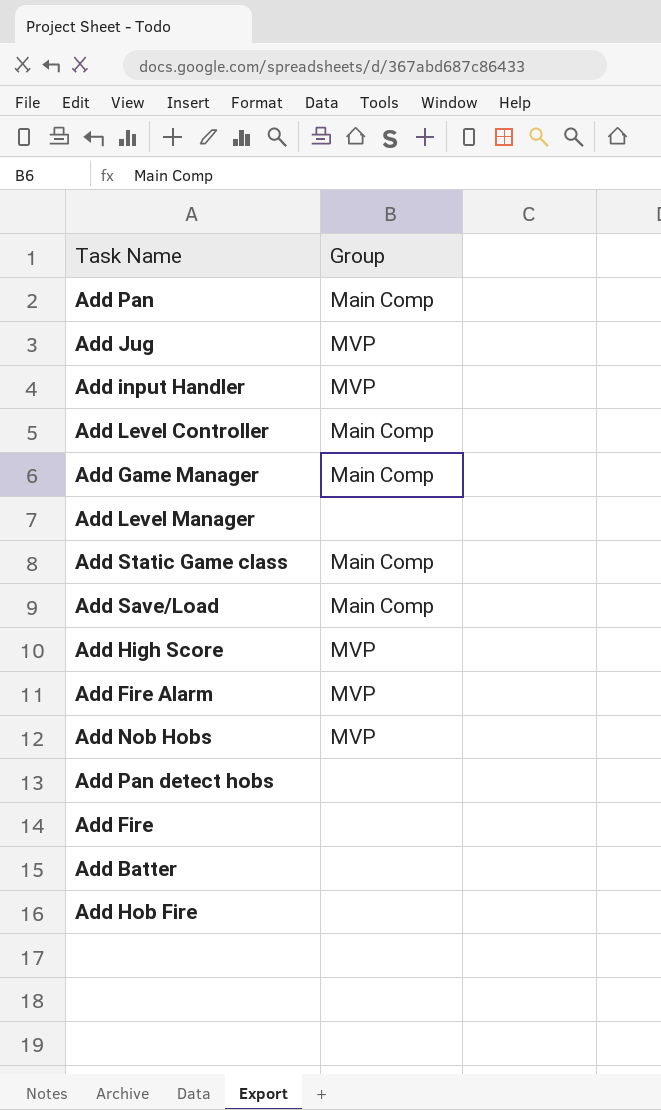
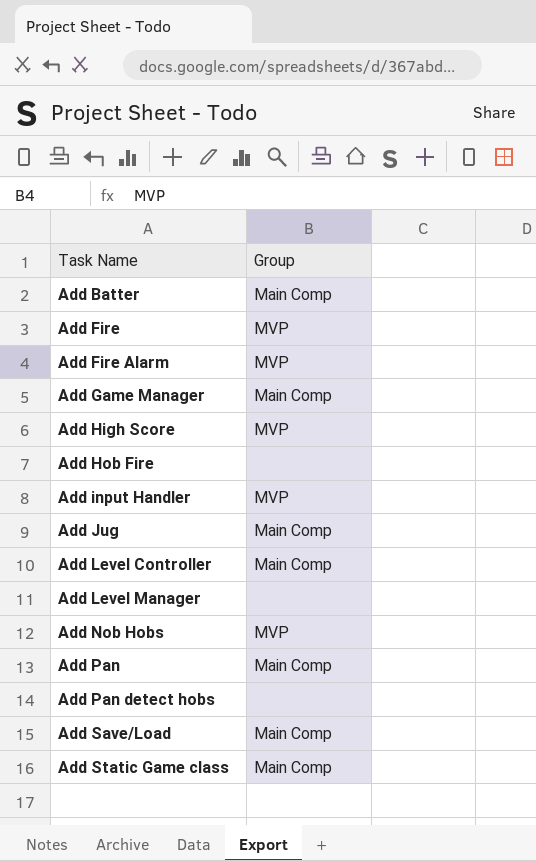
row order: none -> Task Name ascending
Add Batter | Group: none -> Main Comp
Add Fire | Group: none -> MVP
Add Jug | Group: MVP -> Main Comp

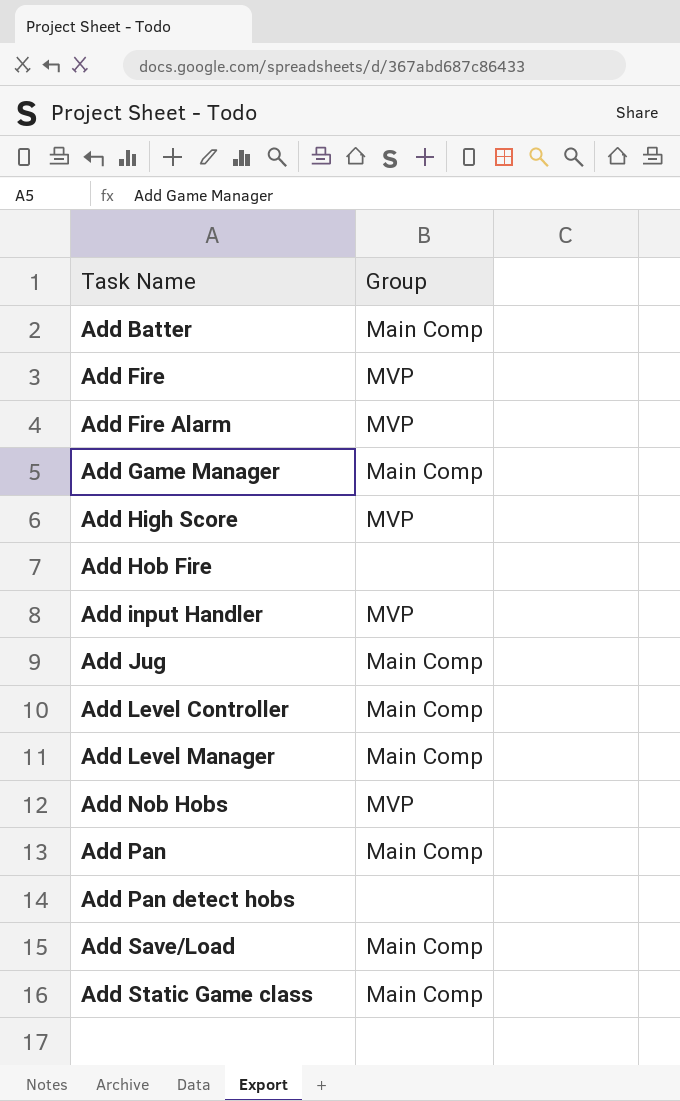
Add Level Manager | Group: none -> Main Comp

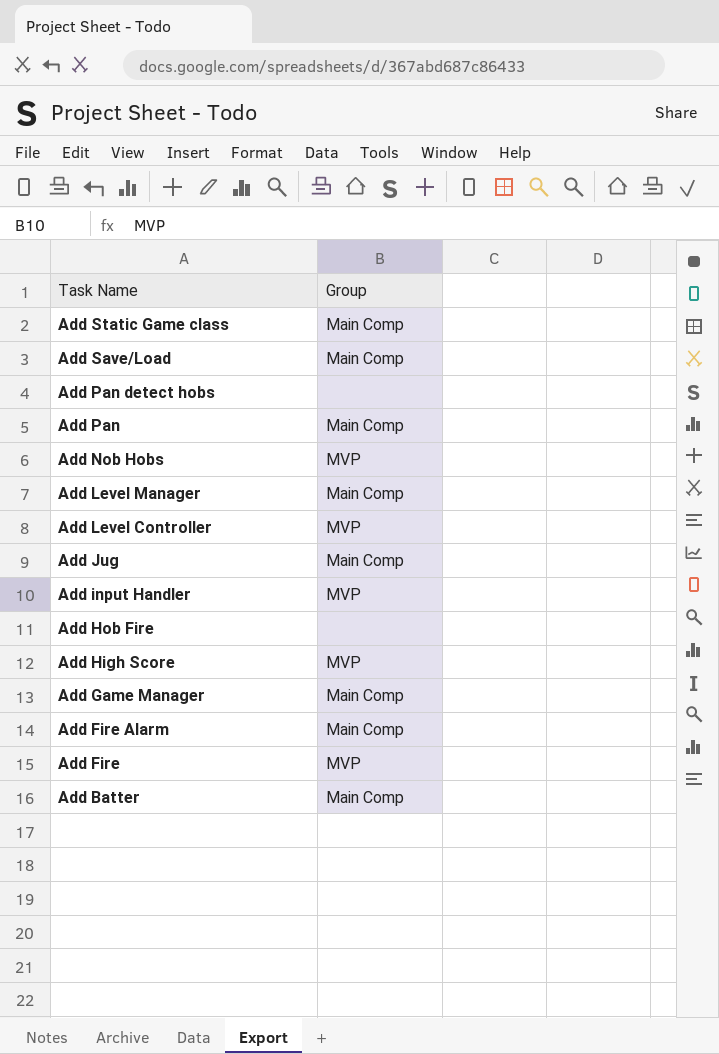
row order: Task Name ascending -> Task Name descending
Add Level Controller | Group: Main Comp -> MVP
Add Fire Alarm | Group: MVP -> Main Comp

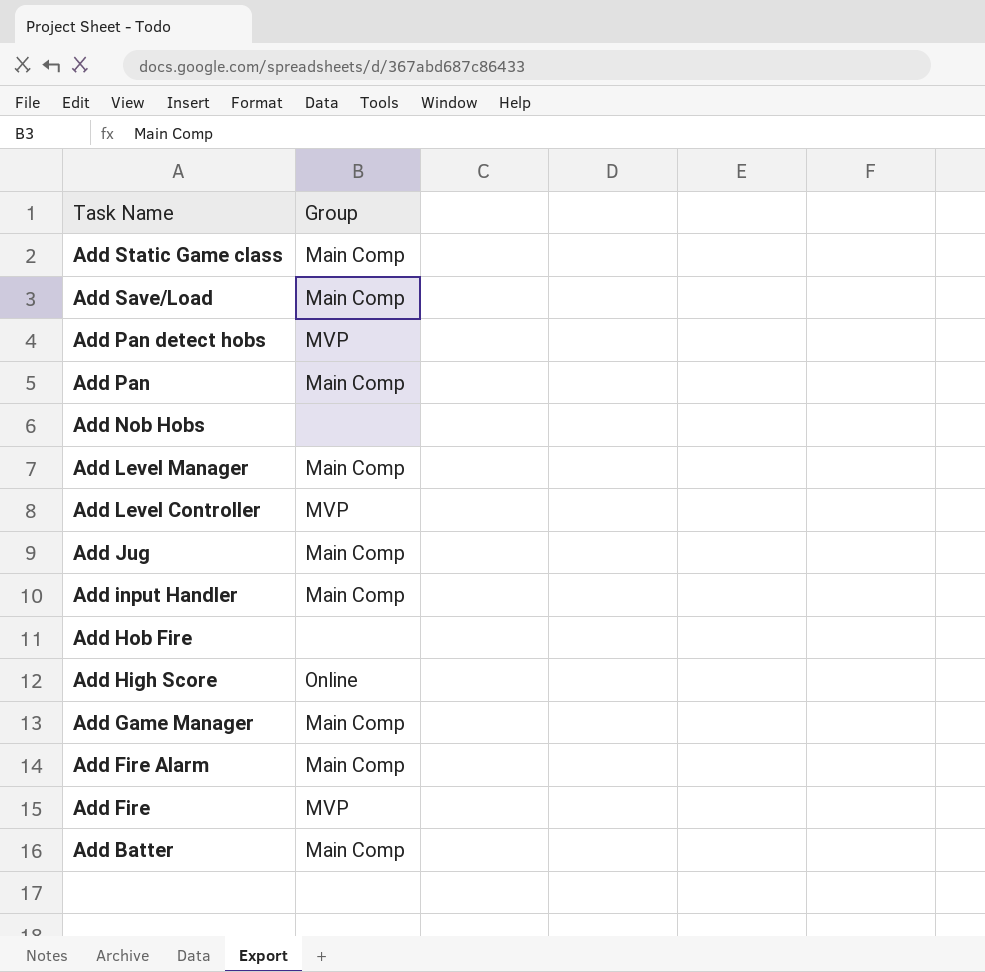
Add Pan detect hobs | Group: none -> MVP
Add Nob Hobs | Group: MVP -> none
Add input Handler | Group: MVP -> Main Comp
Add High Score | Group: MVP -> Online

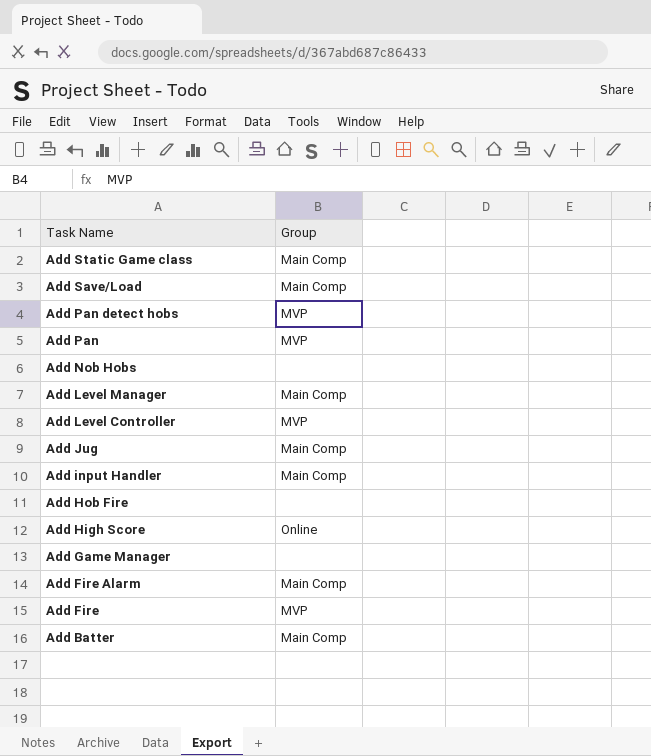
Add Pan | Group: Main Comp -> MVP
Add Game Manager | Group: Main Comp -> none

